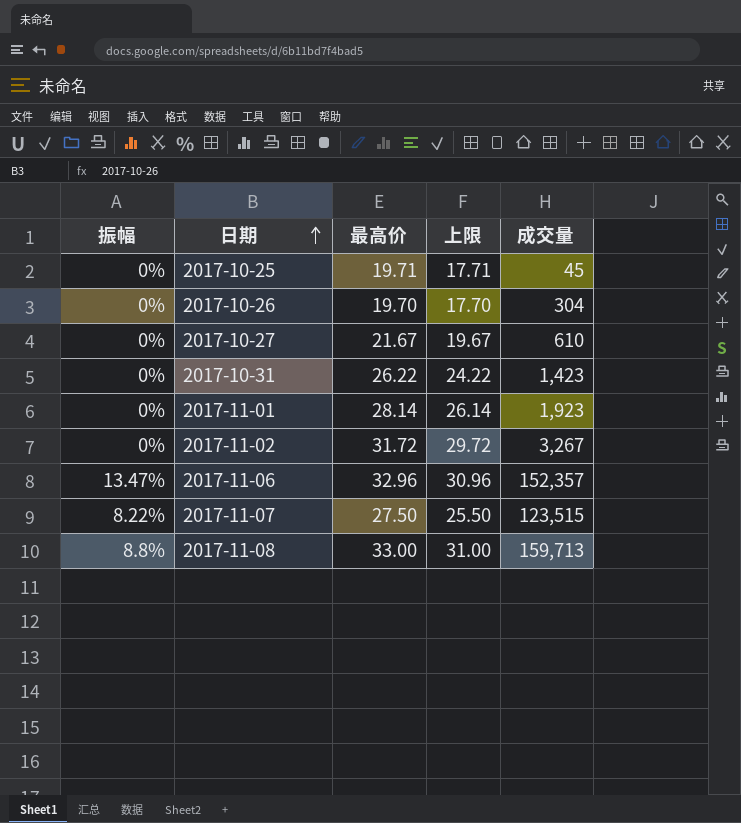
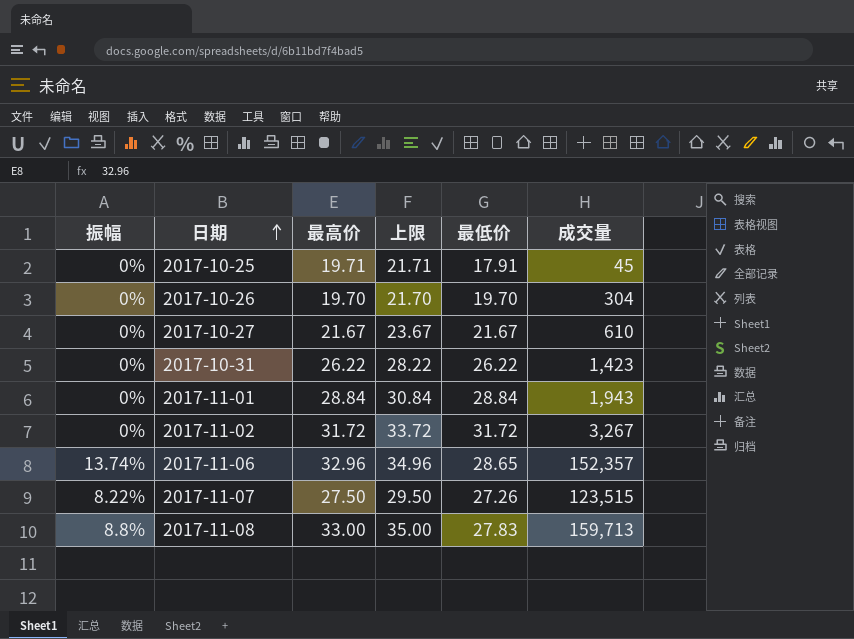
column 上限 | formula: [最高价] - 2 -> [最高价] + 2
column 最低价 | position: none -> 5
2017-11-01 | 最高价: 28.14 -> 28.84
2017-11-01 | 成交量: 1,923 -> 1,943
2017-11-06 | 振幅: 13.47% -> 13.74%

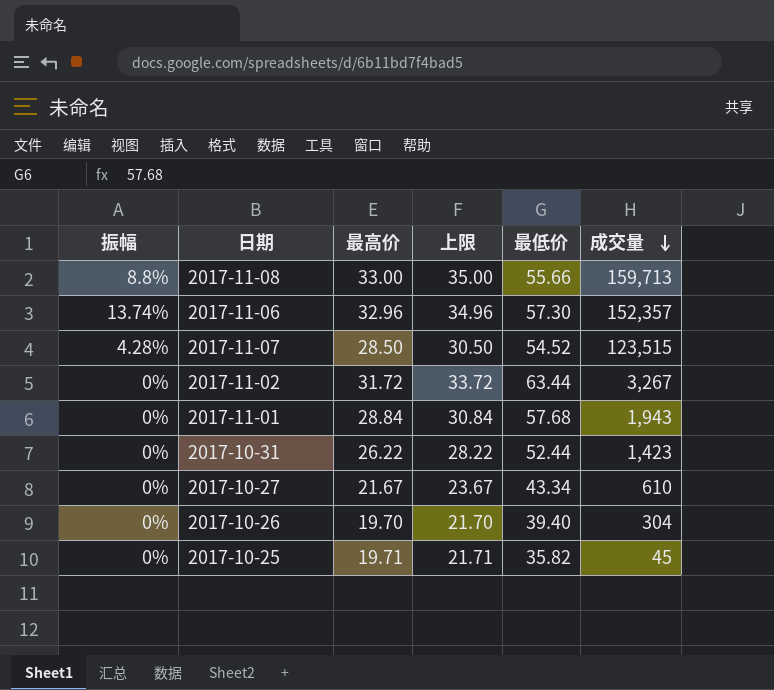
row order: 日期 ascending -> 成交量 descending
2017-11-08 | 最低价: 27.83 -> 55.66
2017-11-06 | 最低价: 28.65 -> 57.30
2017-11-07 | 振幅: 8.22% -> 4.28%
2017-11-07 | 最高价: 27.50 -> 28.50
2017-11-07 | 上限: 29.50 -> 30.50
2017-11-07 | 最低价: 27.26 -> 54.52
2017-11-02 | 最低价: 31.72 -> 63.44
2017-11-01 | 最低价: 28.84 -> 57.68
2017-10-31 | 最低价: 26.22 -> 52.44
2017-10-27 | 最低价: 21.67 -> 43.34
2017-10-26 | 最低价: 19.70 -> 39.40
2017-10-25 | 最低价: 17.91 -> 35.82

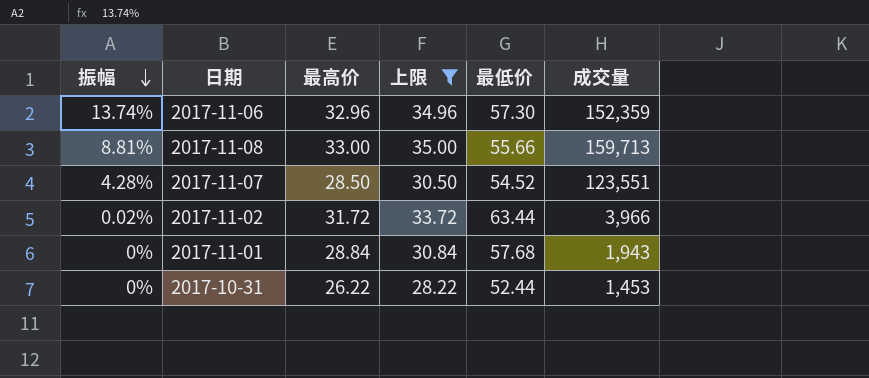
filter: none -> 上限 >= 28.22
row order: 成交量 descending -> 振幅 descending
2017-11-06 | 成交量: 152,357 -> 152,359
2017-11-08 | 振幅: 8.8% -> 8.81%
2017-11-07 | 成交量: 123,515 -> 123,551
2017-11-02 | 振幅: 0% -> 0.02%
2017-11-02 | 成交量: 3,267 -> 3,966
2017-10-31 | 成交量: 1,423 -> 1,453

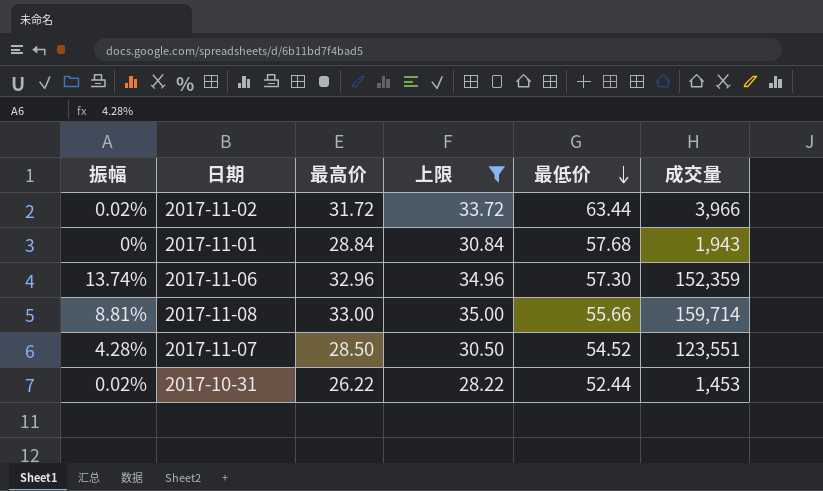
row order: 振幅 descending -> 最低价 descending
2017-11-08 | 成交量: 159,713 -> 159,714
2017-10-31 | 振幅: 0% -> 0.02%

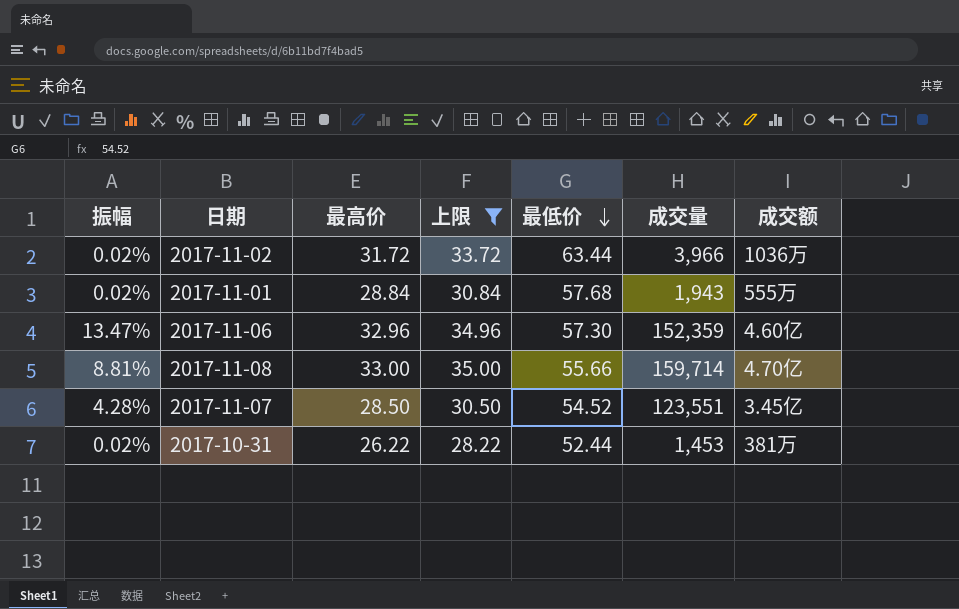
column 成交额 | position: none -> 7
2017-11-01 | 振幅: 0% -> 0.02%
2017-11-06 | 振幅: 13.74% -> 13.47%

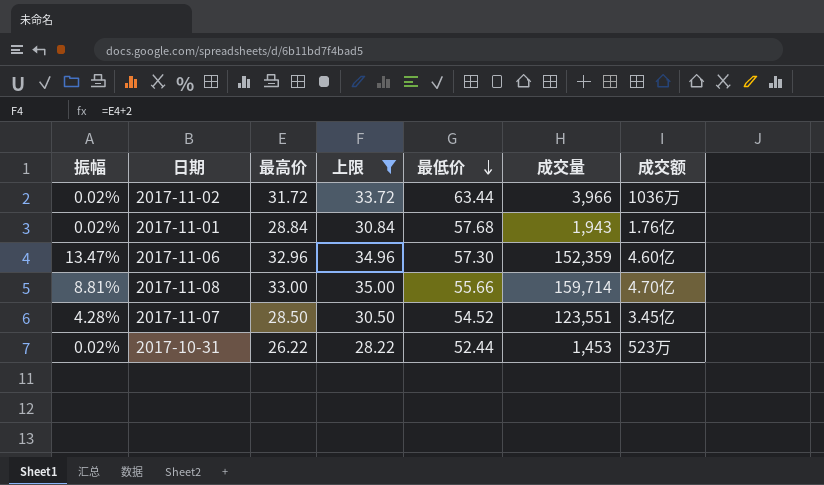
2017-11-01 | 成交额: 555万 -> 1.76亿
2017-10-31 | 成交额: 381万 -> 523万

